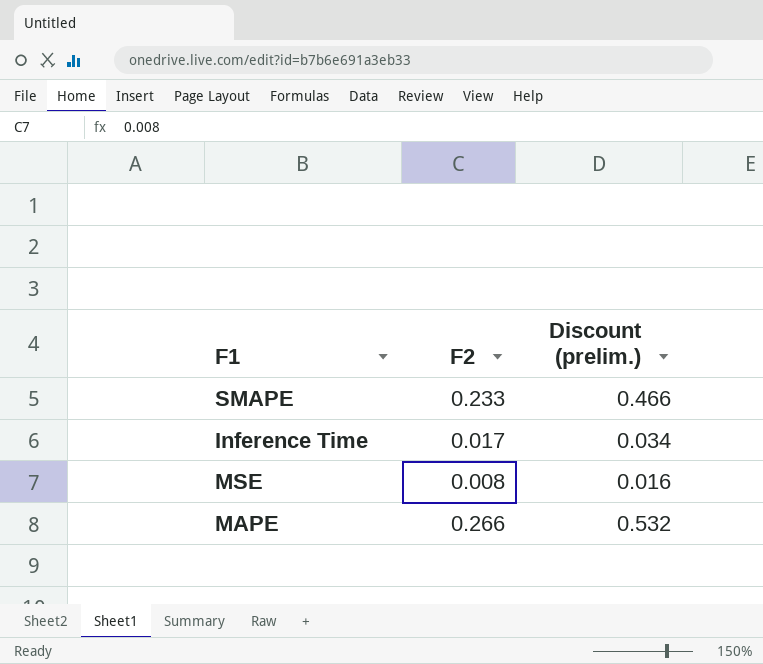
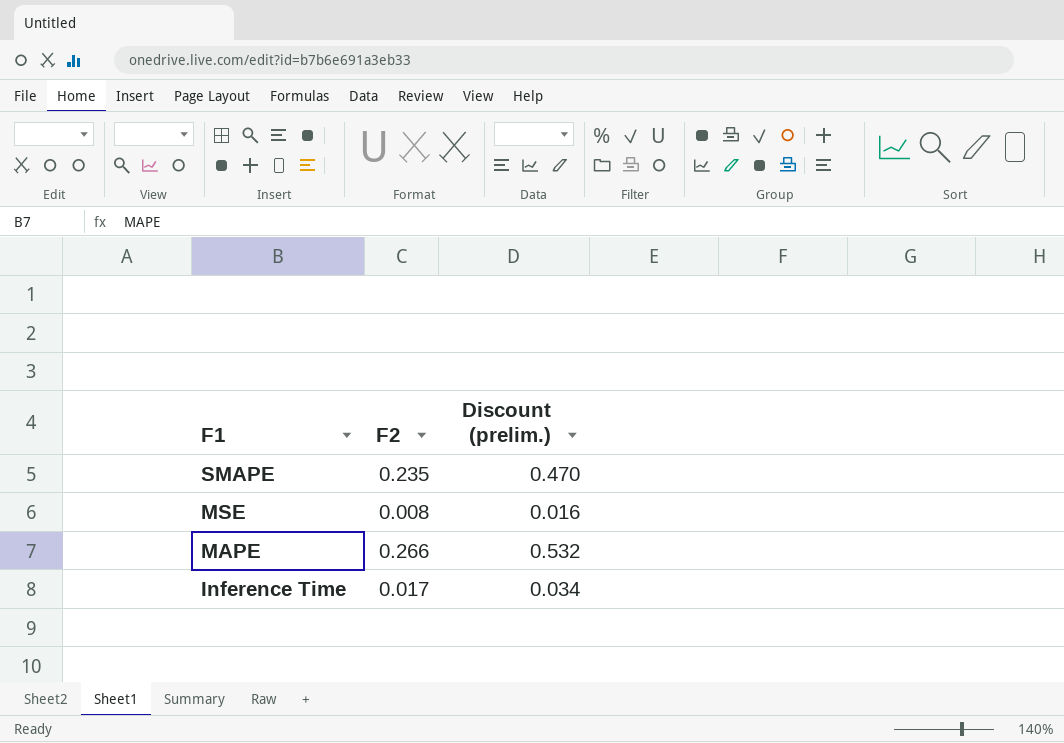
row order: none -> F1 descending
SMAPE | F2: 0.233 -> 0.235
SMAPE | Discount (prelim.): 0.466 -> 0.470

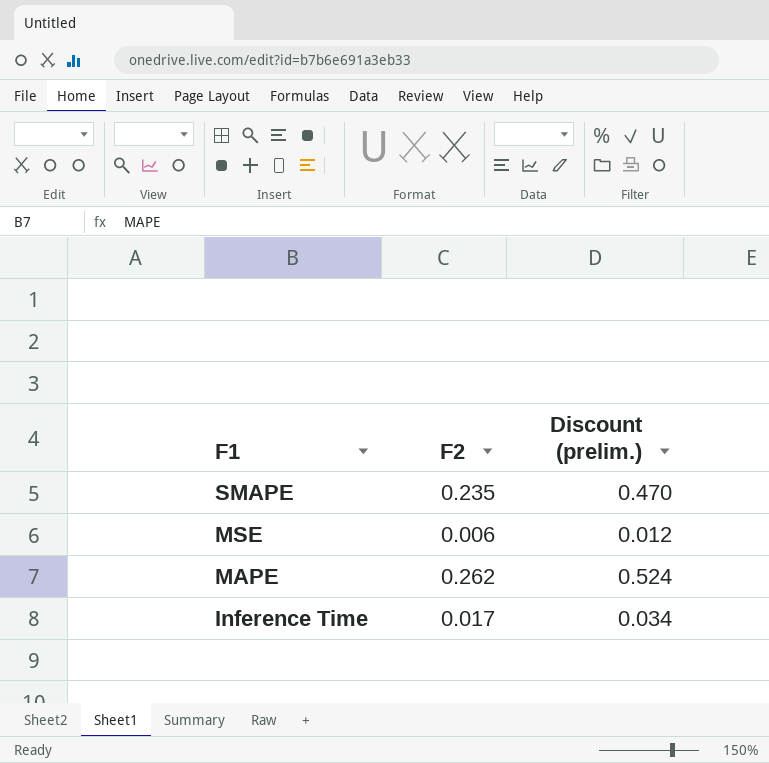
MSE | F2: 0.008 -> 0.006
MSE | Discount (prelim.): 0.016 -> 0.012
MAPE | F2: 0.266 -> 0.262
MAPE | Discount (prelim.): 0.532 -> 0.524

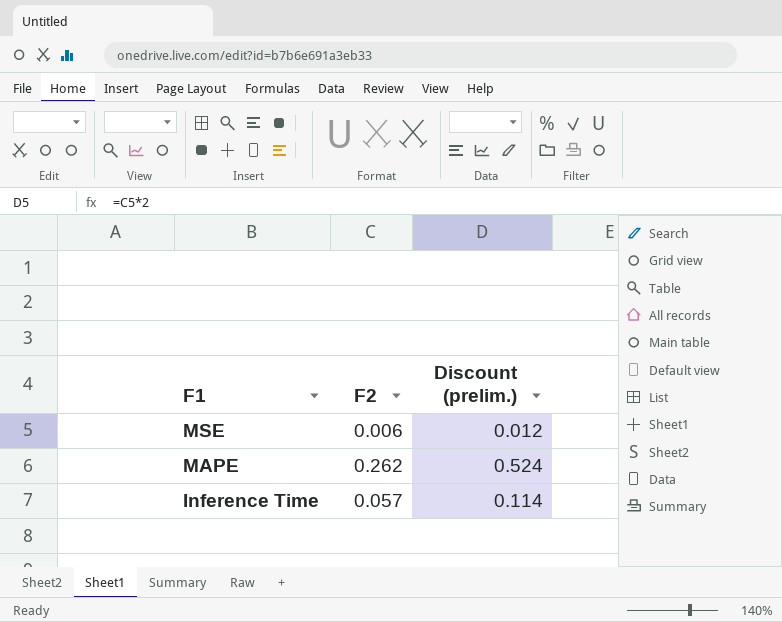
row SMAPE: 0.235 | 0.470 -> none
Inference Time | F2: 0.017 -> 0.057
Inference Time | Discount (prelim.): 0.034 -> 0.114

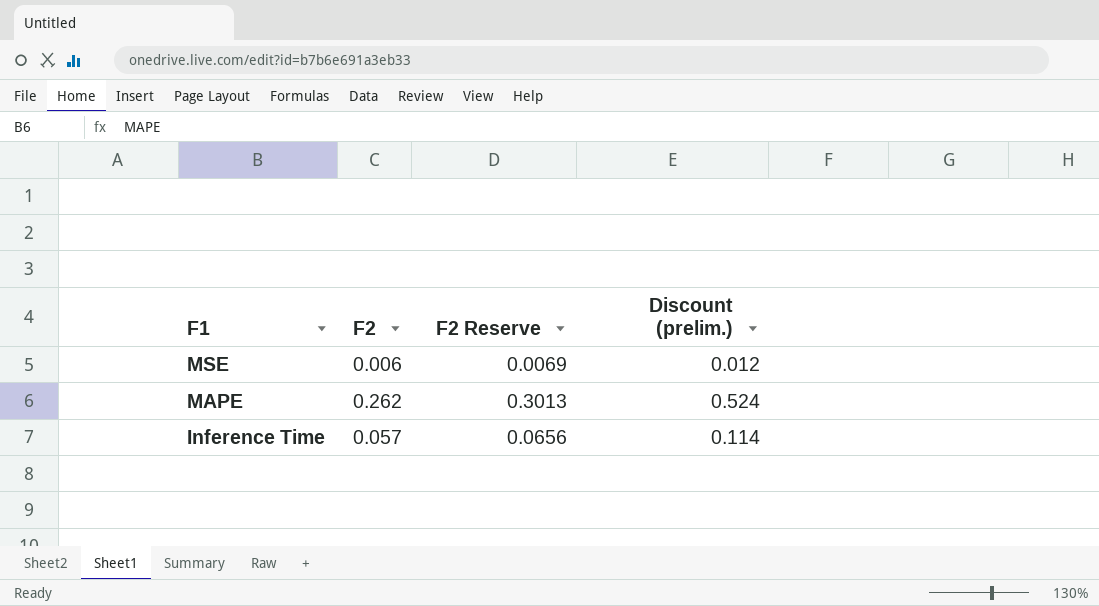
column F2 Reserve | formula: none -> [F2] * 1.15

